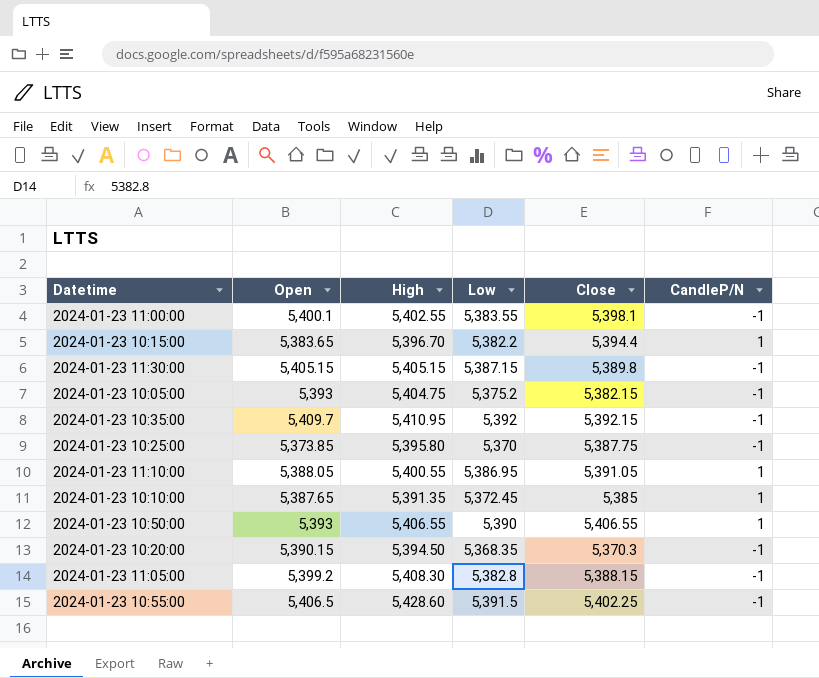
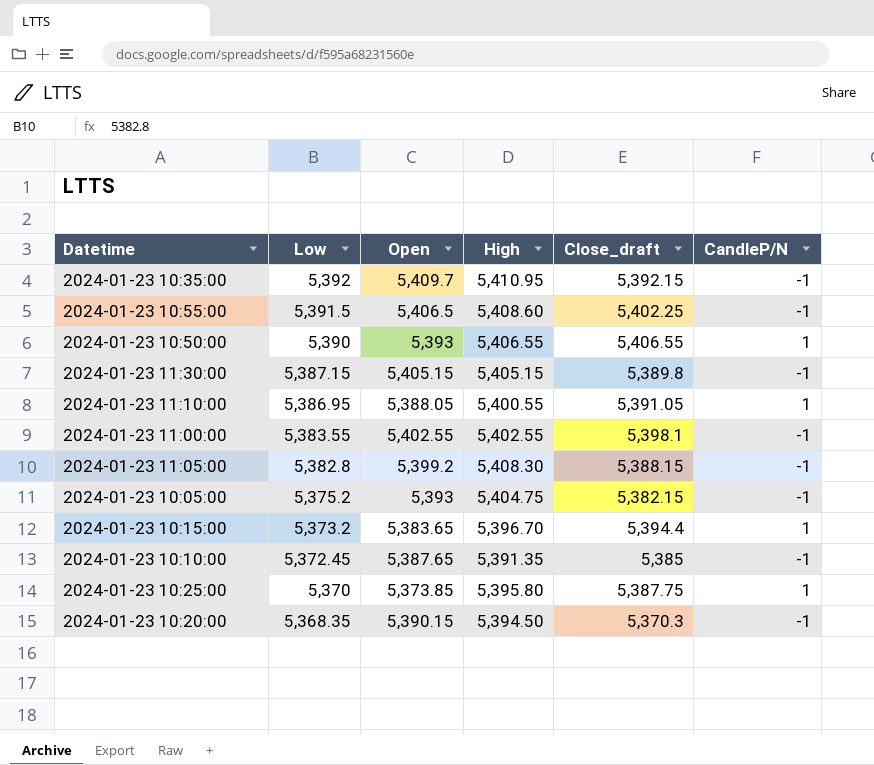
row order: none -> Low descending
column Low | position: 4 -> 2
column name: Close -> Close_draft
2024-01-23 10:55:00 | High: 5,428.60 -> 5,408.60
2024-01-23 11:00:00 | Open: 5,400.1 -> 5,402.55
2024-01-23 10:15:00 | Low: 5,382.2 -> 5,373.2
2024-01-23 10:10:00 | CandleP/N: 1 -> -1
2024-01-23 10:25:00 | CandleP/N: -1 -> 1

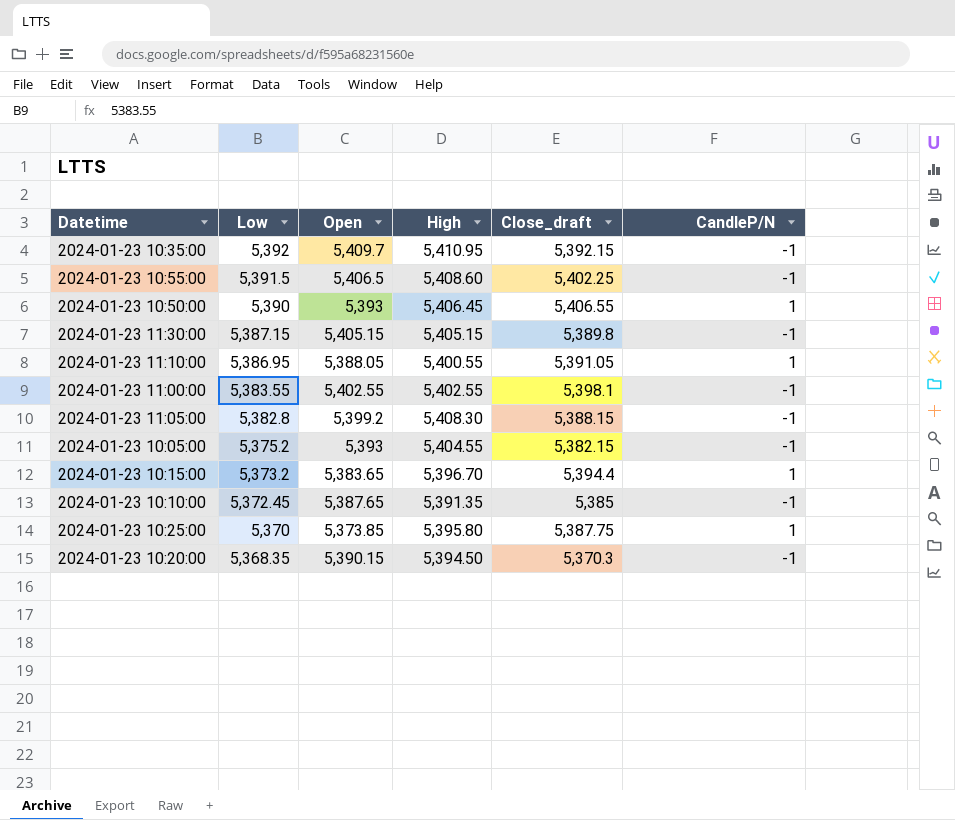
2024-01-23 10:50:00 | High: 5,406.55 -> 5,406.45
2024-01-23 10:05:00 | High: 5,404.75 -> 5,404.55

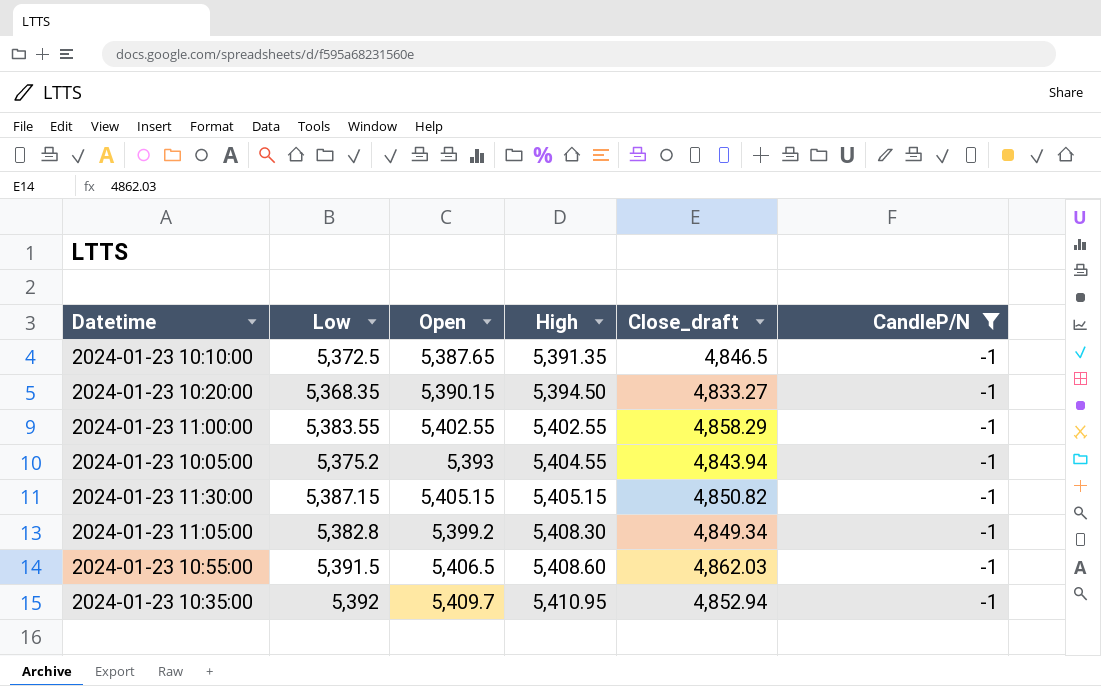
filter: none -> CandleP/N = -1
row order: Low descending -> High ascending
2024-01-23 10:10:00 | Low: 5,372.45 -> 5,372.5
2024-01-23 10:10:00 | Close_draft: 5,385 -> 4,846.5
2024-01-23 10:20:00 | Close_draft: 5,370.3 -> 4,833.27
2024-01-23 11:00:00 | Close_draft: 5,398.1 -> 4,858.29
2024-01-23 10:05:00 | Close_draft: 5,382.15 -> 4,843.94
2024-01-23 11:30:00 | Close_draft: 5,389.8 -> 4,850.82
2024-01-23 11:05:00 | Close_draft: 5,388.15 -> 4,849.34
2024-01-23 10:55:00 | Close_draft: 5,402.25 -> 4,862.03
2024-01-23 10:35:00 | Close_draft: 5,392.15 -> 4,852.94

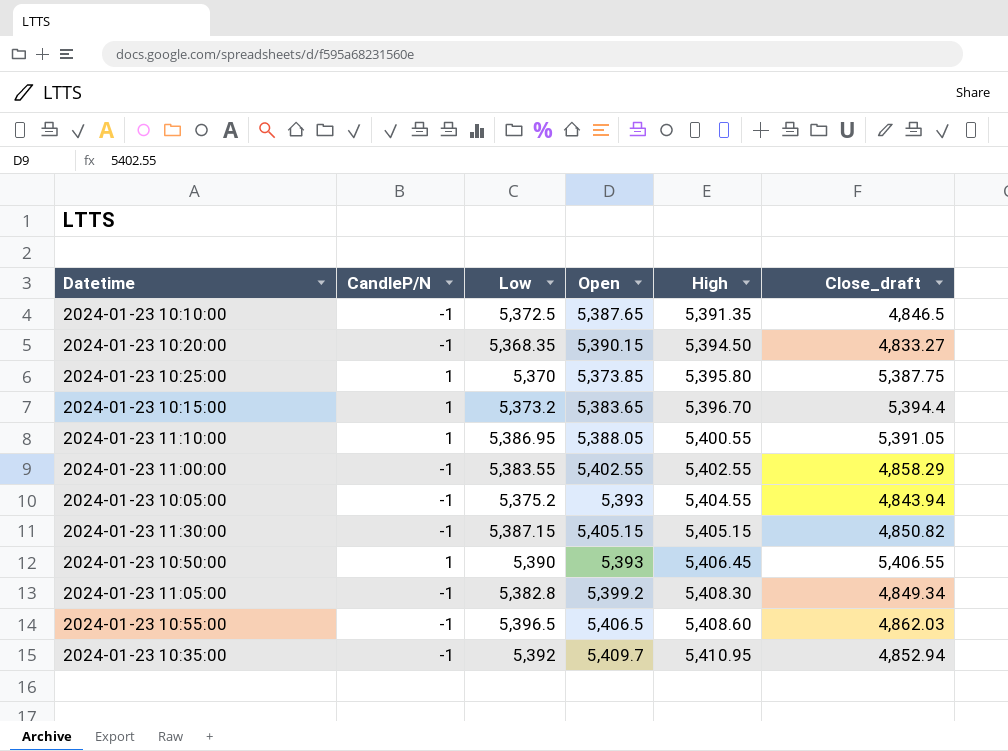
filter: CandleP/N = -1 -> none
column CandleP/N | position: 6 -> 2
2024-01-23 10:55:00 | Low: 5,391.5 -> 5,396.5

